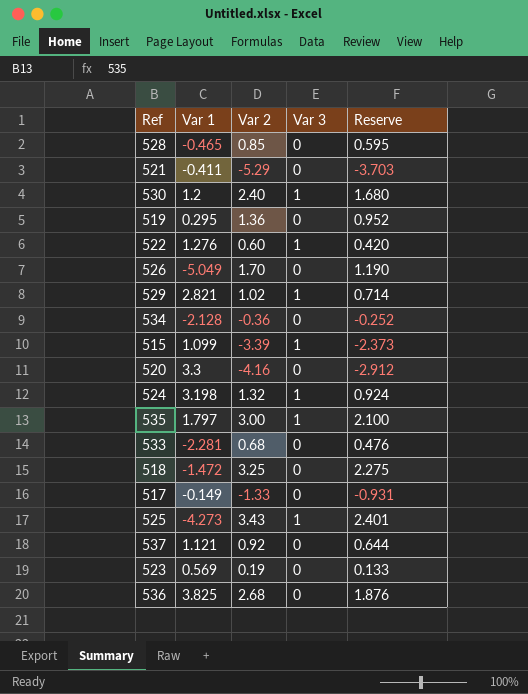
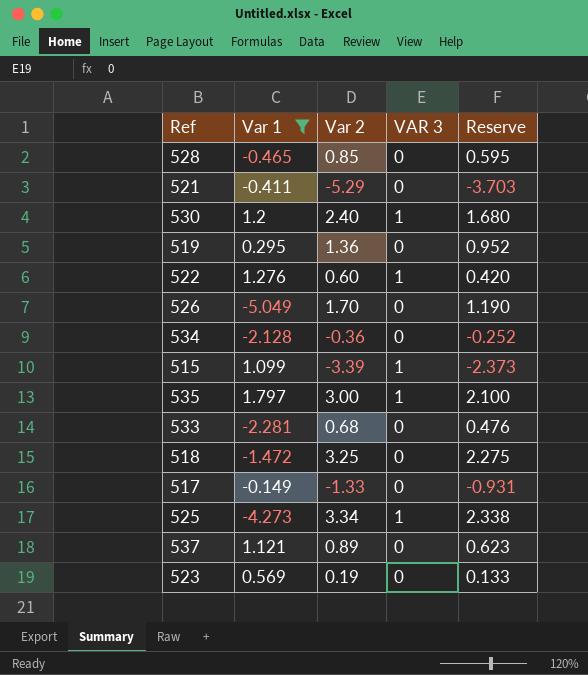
filter: none -> Var 1 <= 1.797
column name: Var 3 -> VAR 3
525 | Var 2: 3.43 -> 3.34
525 | Reserve: 2.401 -> 2.338
537 | Var 2: 0.92 -> 0.89
537 | Reserve: 0.644 -> 0.623

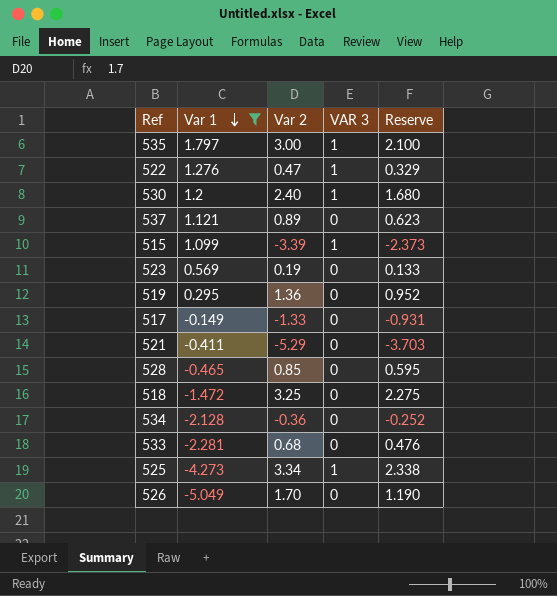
row order: none -> Var 1 descending
522 | Var 2: 0.60 -> 0.47
522 | Reserve: 0.420 -> 0.329

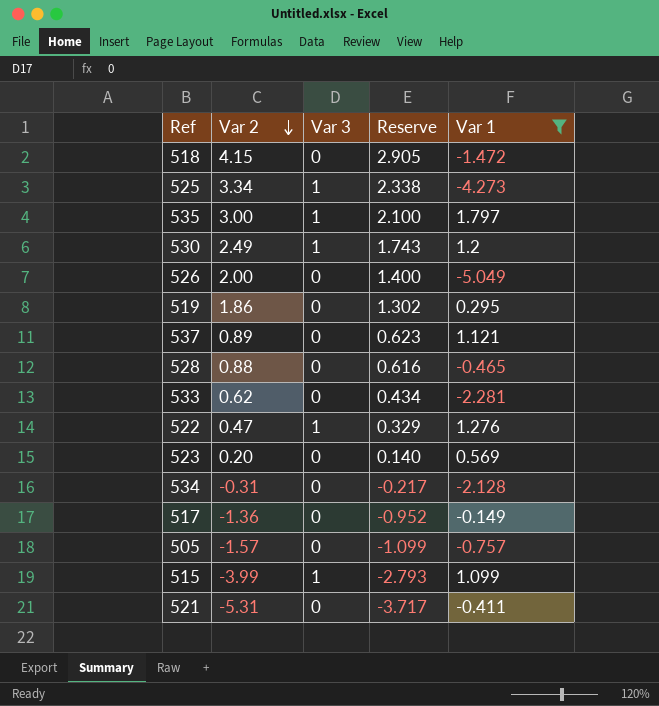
row order: Var 1 descending -> Var 2 descending
column name: VAR 3 -> Var 3
column Var 1 | position: 2 -> 5
518 | Var 2: 3.25 -> 4.15
518 | Reserve: 2.275 -> 2.905
530 | Var 2: 2.40 -> 2.49
530 | Reserve: 1.680 -> 1.743
526 | Var 2: 1.70 -> 2.00
526 | Reserve: 1.190 -> 1.400
519 | Var 2: 1.36 -> 1.86
519 | Reserve: 0.952 -> 1.302
528 | Var 2: 0.85 -> 0.88
528 | Reserve: 0.595 -> 0.616
533 | Var 2: 0.68 -> 0.62
533 | Reserve: 0.476 -> 0.434
523 | Var 2: 0.19 -> 0.20
523 | Reserve: 0.133 -> 0.140
534 | Var 2: -0.36 -> -0.31
534 | Reserve: -0.252 -> -0.217
517 | Var 2: -1.33 -> -1.36
517 | Reserve: -0.931 -> -0.952
row 505: none -> -1.57 | 0 | -1.099 | -0.757
515 | Var 2: -3.39 -> -3.99
515 | Reserve: -2.373 -> -2.793
521 | Var 2: -5.29 -> -5.31
521 | Reserve: -3.703 -> -3.717

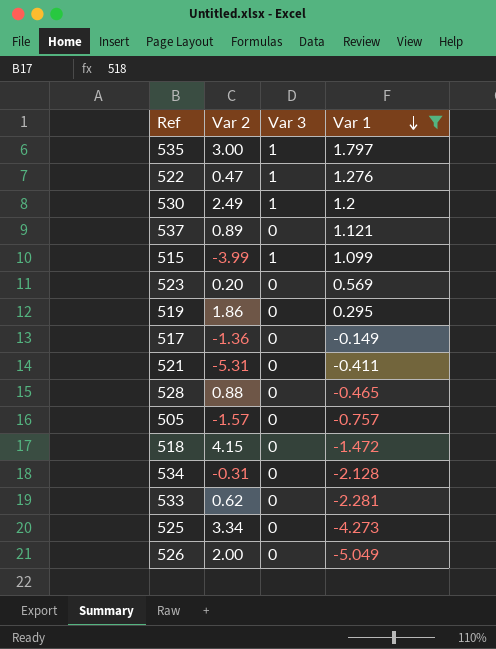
row order: Var 2 descending -> Var 1 descending
column Reserve | formula: [Var 2] * 0.7 -> none
525 | Var 3: 1 -> 0

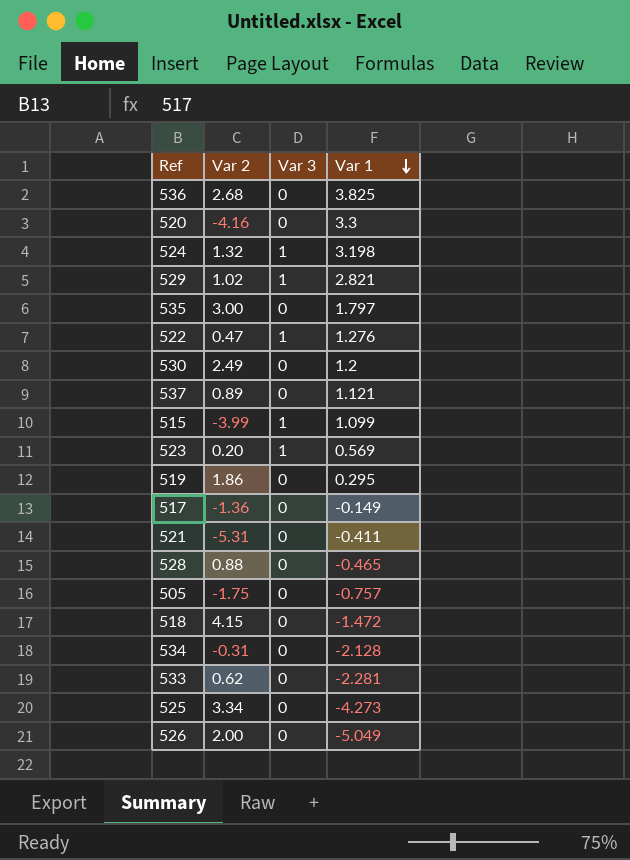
filter: Var 1 <= 1.797 -> none
535 | Var 3: 1 -> 0
530 | Var 3: 1 -> 0
523 | Var 3: 0 -> 1
505 | Var 2: -1.57 -> -1.75

